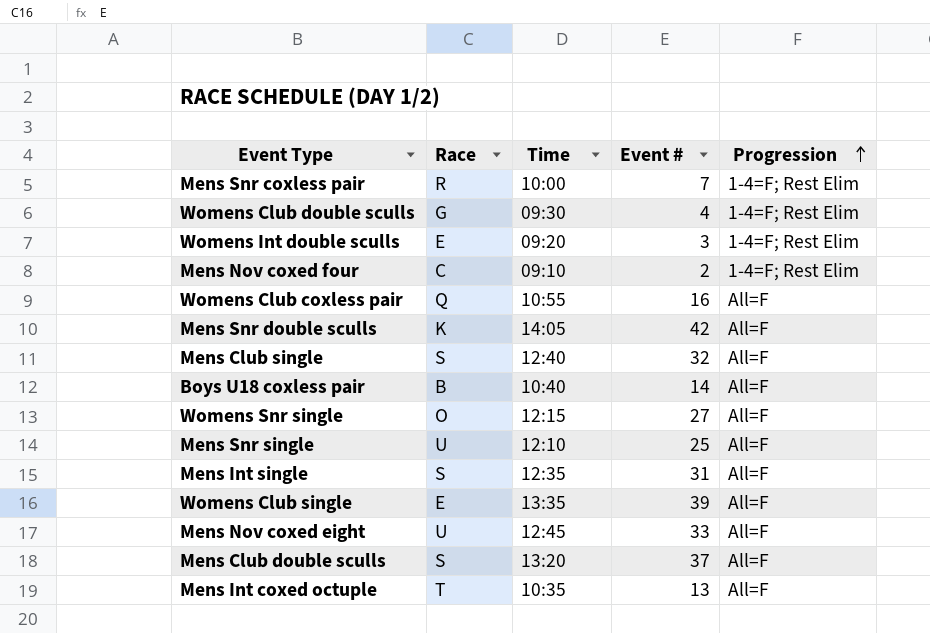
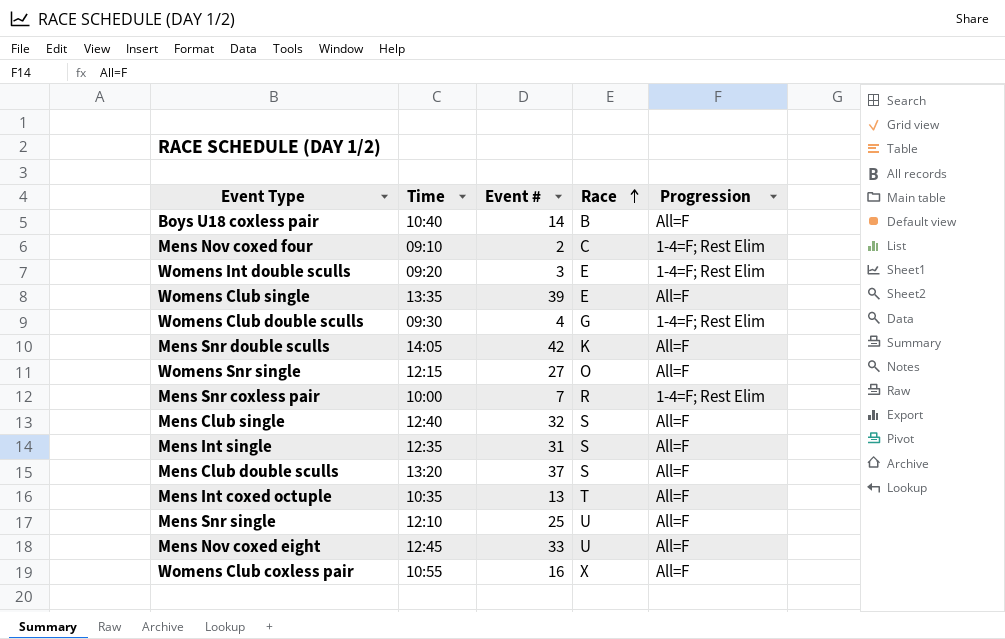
row order: Progression ascending -> Race ascending
column Race | position: 2 -> 4
Womens Club coxless pair | Race: Q -> X

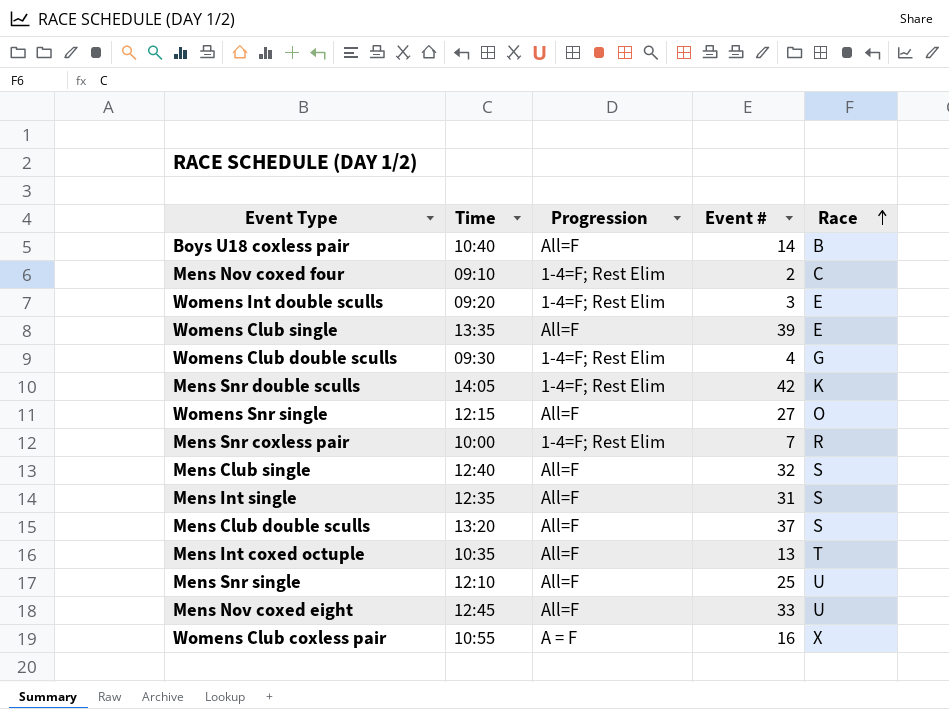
column Progression | position: 5 -> 3
Mens Snr double sculls | Progression: All=F -> 1-4=F; Rest Elim
Womens Club coxless pair | Progression: All=F -> A = F

